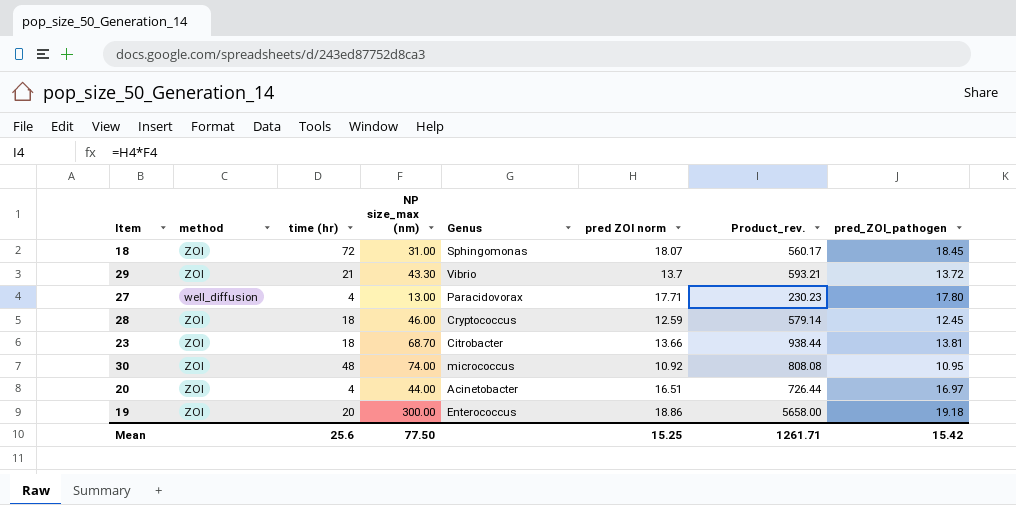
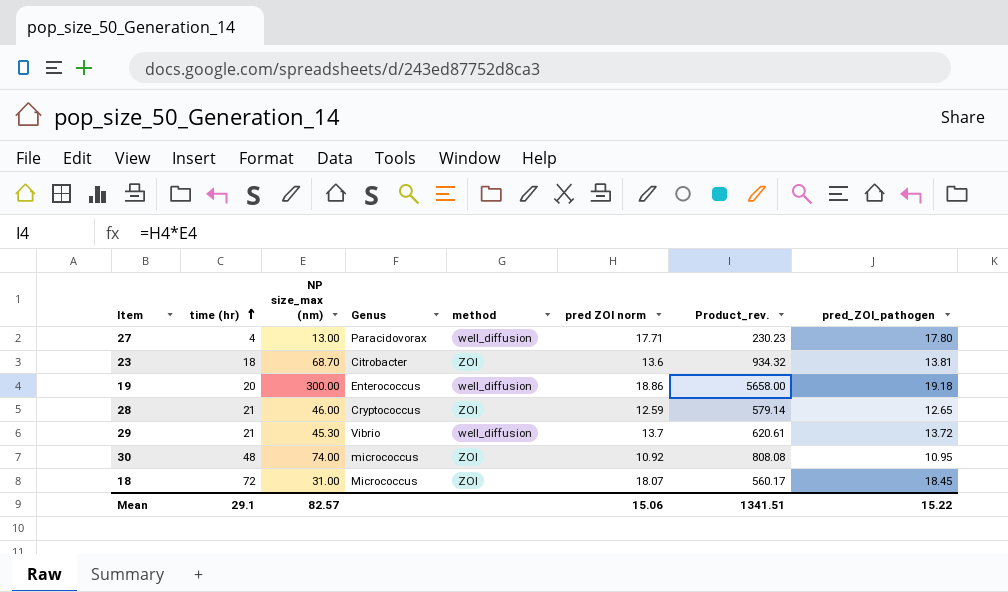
row order: none -> time (hr) ascending
column method | position: 2 -> 5
row 20: ZOI | 4 | 44.00 | Acinetobacter | 16.51 | 726.44 | 16.97 -> none
23 | pred ZOI norm: 13.66 -> 13.6
23 | Product_rev.: 938.44 -> 934.32
19 | method: ZOI -> well_diffusion
28 | time (hr): 18 -> 21
28 | pred_ZOI_pathogen: 12.45 -> 12.65
29 | NP size_max (nm): 43.30 -> 45.30
29 | method: ZOI -> well_diffusion
29 | Product_rev.: 593.21 -> 620.61
18 | Genus: Sphingomonas -> Micrococcus
Mean | time (hr): 25.6 -> 29.1
Mean | NP size_max (nm): 77.50 -> 82.57
Mean | pred ZOI norm: 15.25 -> 15.06
Mean | Product_rev.: 1261.71 -> 1341.51
Mean | pred_ZOI_pathogen: 15.42 -> 15.22

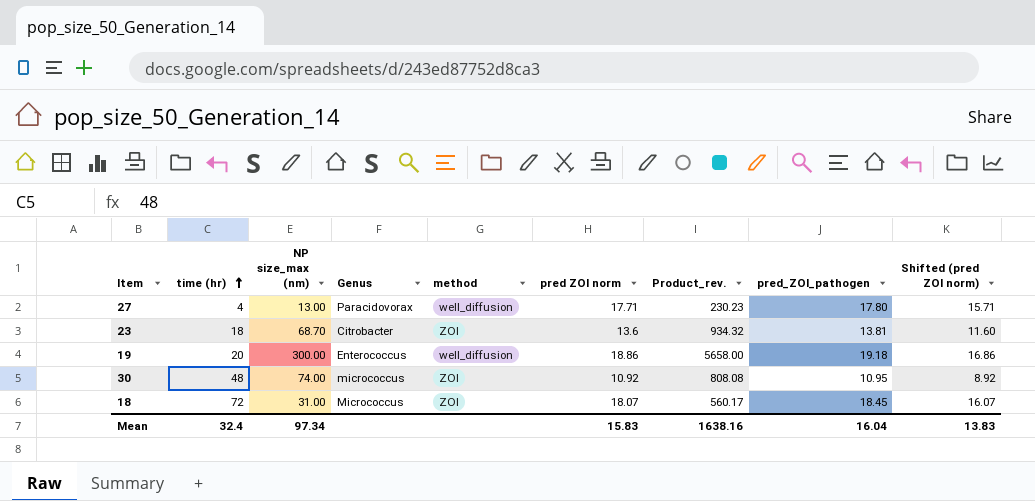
column Shifted (pred ZOI norm) | formula: none -> [pred ZOI norm] - 2
row 28: 21 | 46.00 | Cryptococcus | ZOI | 12.59 | 579.14 | 12.65 -> none
row 29: 21 | 45.30 | Vibrio | well_diffusion | 13.7 | 620.61 | 13.72 -> none
Mean | time (hr): 29.1 -> 32.4
Mean | NP size_max (nm): 82.57 -> 97.34
Mean | pred ZOI norm: 15.06 -> 15.83
Mean | Product_rev.: 1341.51 -> 1638.16
Mean | pred_ZOI_pathogen: 15.22 -> 16.04

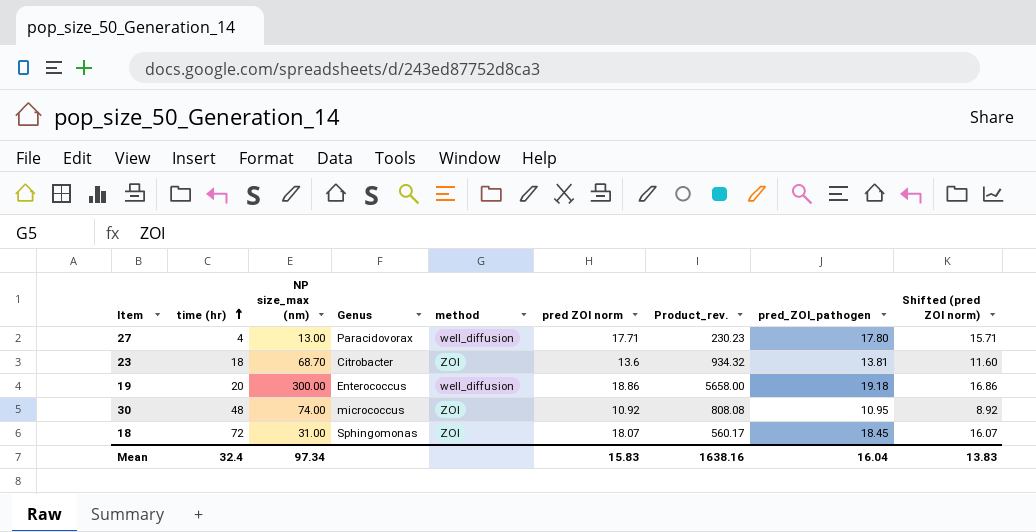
18 | Genus: Micrococcus -> Sphingomonas

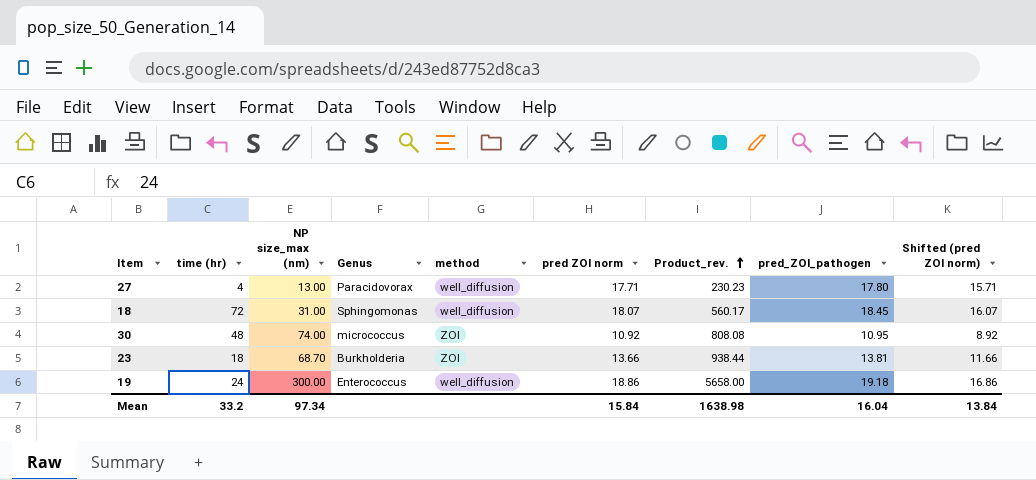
row order: time (hr) ascending -> Product_rev. ascending
18 | method: ZOI -> well_diffusion
23 | Genus: Citrobacter -> Burkholderia
23 | pred ZOI norm: 13.6 -> 13.66
23 | Product_rev.: 934.32 -> 938.44
23 | Shifted (pred ZOI norm): 11.60 -> 11.66
19 | time (hr): 20 -> 24
Mean | time (hr): 32.4 -> 33.2
Mean | pred ZOI norm: 15.83 -> 15.84
Mean | Product_rev.: 1638.16 -> 1638.98
Mean | Shifted (pred ZOI norm): 13.83 -> 13.84

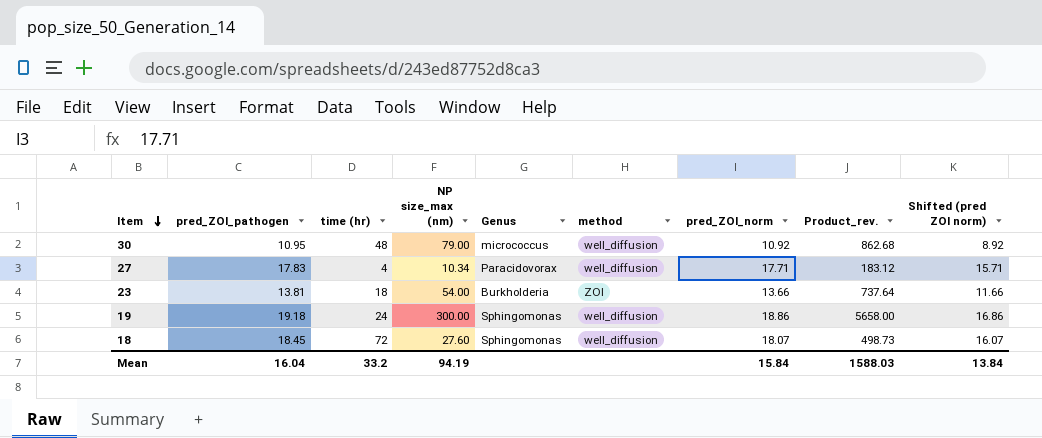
row order: Product_rev. ascending -> Item descending
column pred_ZOI_pathogen | position: 8 -> 2
column name: pred ZOI norm -> pred_ZOI_norm
30 | NP size_max (nm): 74.00 -> 79.00
30 | method: ZOI -> well_diffusion
30 | Product_rev.: 808.08 -> 862.68
27 | pred_ZOI_pathogen: 17.80 -> 17.83
27 | NP size_max (nm): 13.00 -> 10.34
27 | Product_rev.: 230.23 -> 183.12
23 | NP size_max (nm): 68.70 -> 54.00
23 | Product_rev.: 938.44 -> 737.64
19 | Genus: Enterococcus -> Sphingomonas
18 | NP size_max (nm): 31.00 -> 27.60
18 | Product_rev.: 560.17 -> 498.73
Mean | NP size_max (nm): 97.34 -> 94.19
Mean | Product_rev.: 1638.98 -> 1588.03

